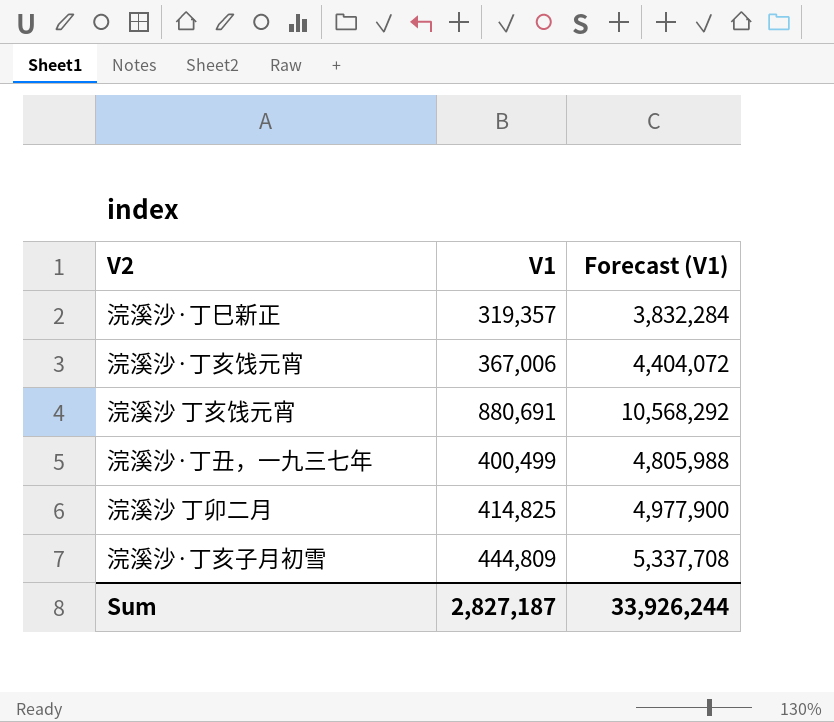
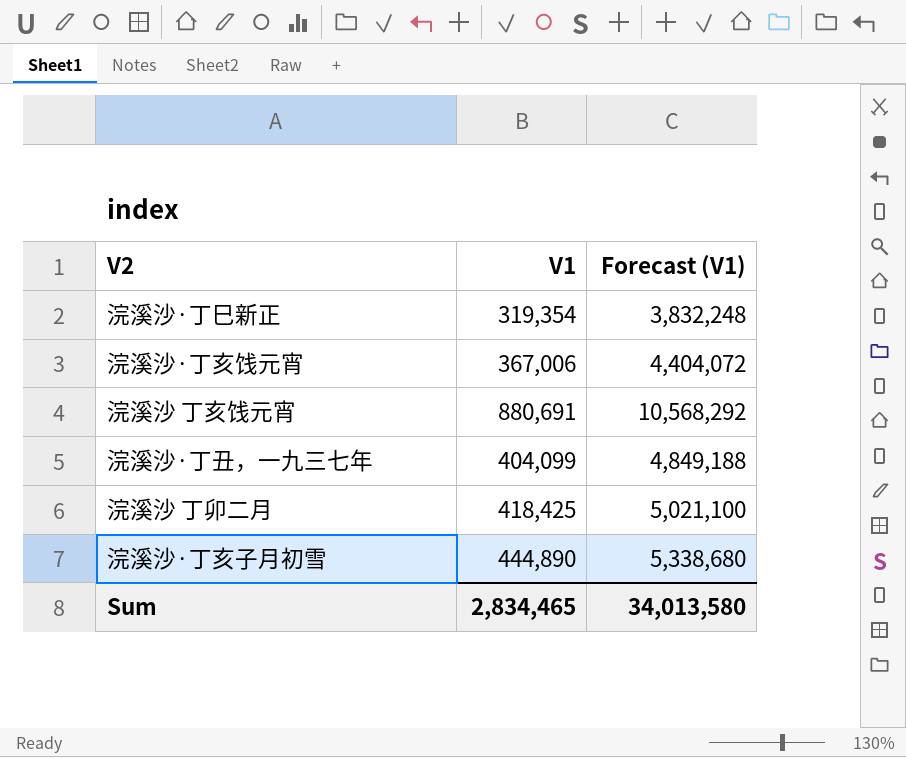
浣溪沙·丁巳新正 | V1: 319,357 -> 319,354
浣溪沙·丁巳新正 | Forecast (V1): 3,832,284 -> 3,832,248
浣溪沙·丁丑，一九三七年 | V1: 400,499 -> 404,099
浣溪沙·丁丑，一九三七年 | Forecast (V1): 4,805,988 -> 4,849,188
浣溪沙 丁卯二月 | V1: 414,825 -> 418,425
浣溪沙 丁卯二月 | Forecast (V1): 4,977,900 -> 5,021,100
浣溪沙·丁亥子月初雪 | V1: 444,809 -> 444,890
浣溪沙·丁亥子月初雪 | Forecast (V1): 5,337,708 -> 5,338,680
Sum | V1: 2,827,187 -> 2,834,465
Sum | Forecast (V1): 33,926,244 -> 34,013,580

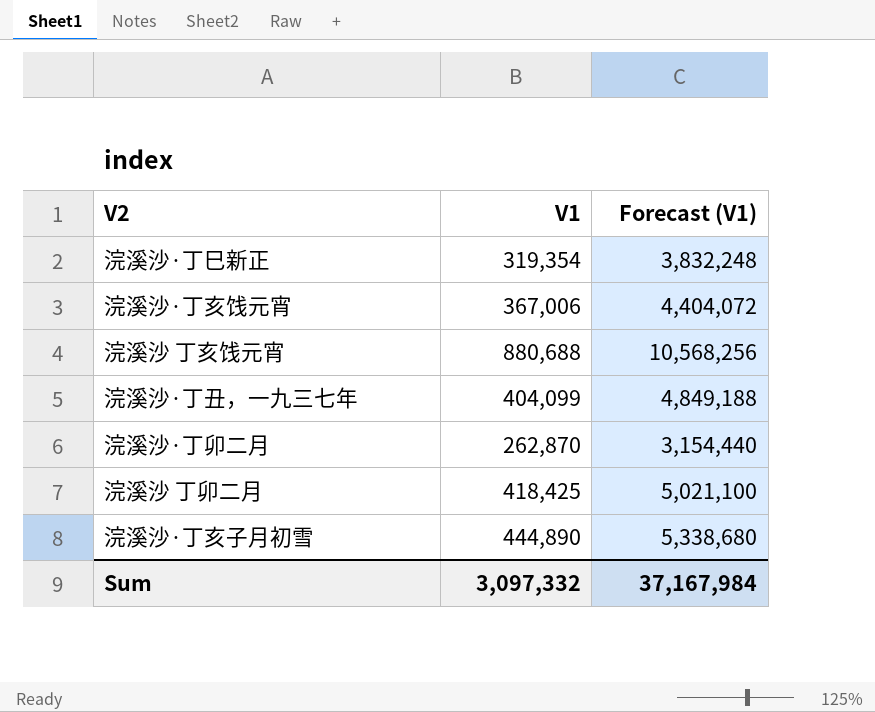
浣溪沙 丁亥饯元宵 | V1: 880,691 -> 880,688
浣溪沙 丁亥饯元宵 | Forecast (V1): 10,568,292 -> 10,568,256
row 浣溪沙·丁卯二月: none -> 262,870 | 3,154,440
Sum | V1: 2,834,465 -> 3,097,332
Sum | Forecast (V1): 34,013,580 -> 37,167,984

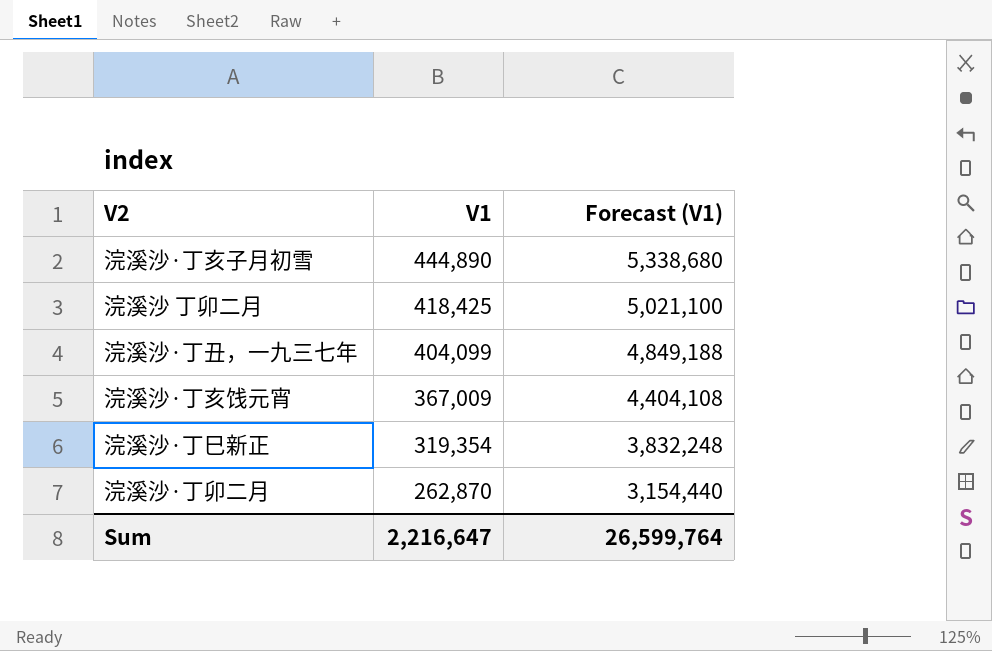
row order: none -> V1 descending
row 浣溪沙 丁亥饯元宵: 880,688 | 10,568,256 -> none
浣溪沙·丁亥饯元宵 | V1: 367,006 -> 367,009
浣溪沙·丁亥饯元宵 | Forecast (V1): 4,404,072 -> 4,404,108
Sum | V1: 3,097,332 -> 2,216,647
Sum | Forecast (V1): 37,167,984 -> 26,599,764

